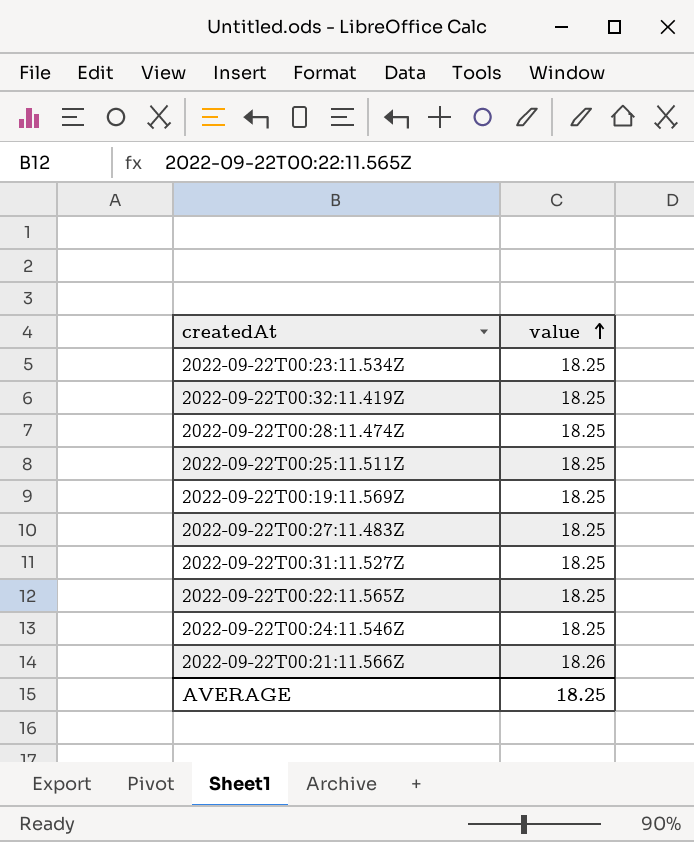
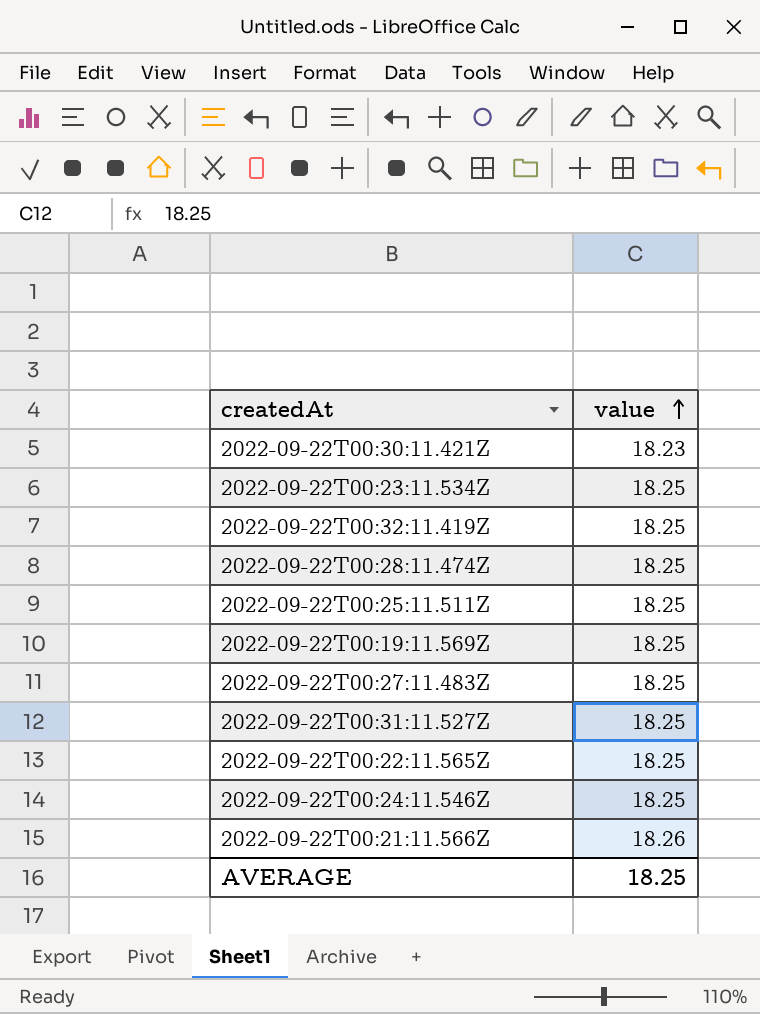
row 2022-09-22T00:30:11.421Z: none -> 18.23

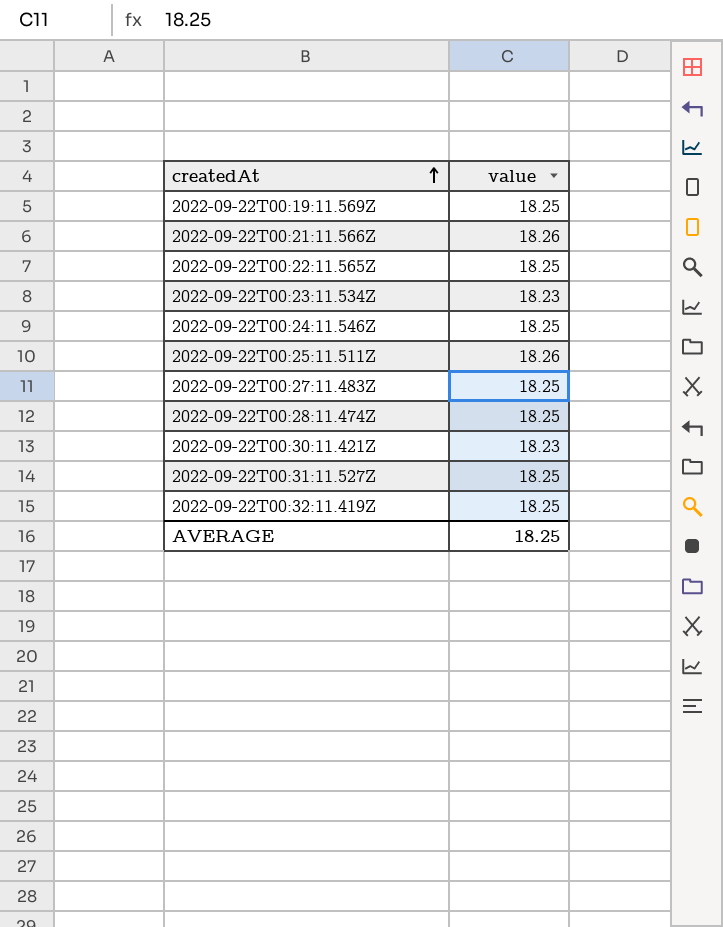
row order: value ascending -> createdAt ascending
2022-09-22T00:23:11.534Z | value: 18.25 -> 18.23
2022-09-22T00:25:11.511Z | value: 18.25 -> 18.26

